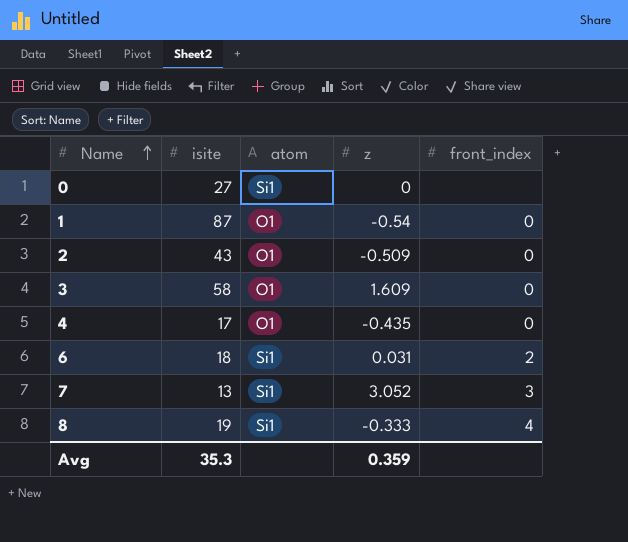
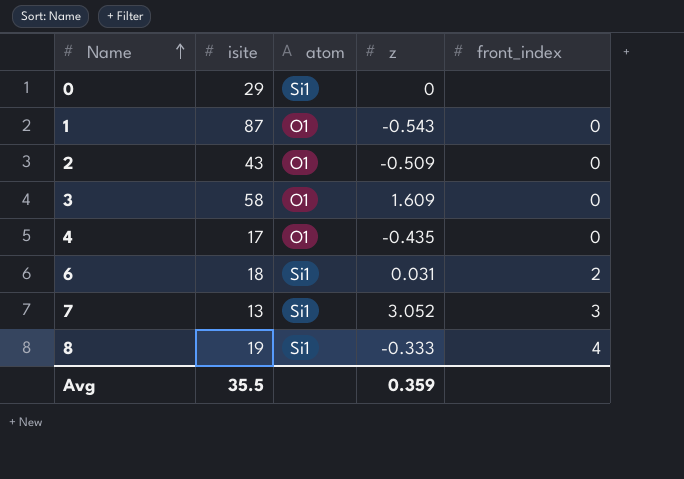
0 | isite: 27 -> 29
1 | z: -0.54 -> -0.543
Avg | isite: 35.3 -> 35.5

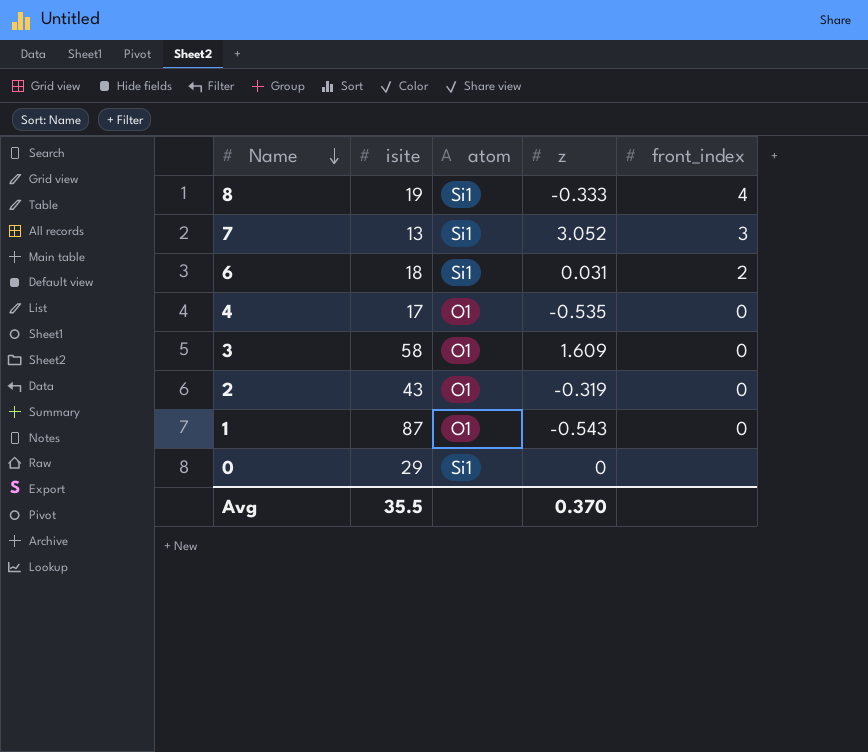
row order: Name ascending -> Name descending
4 | z: -0.435 -> -0.535
2 | z: -0.509 -> -0.319
Avg | z: 0.359 -> 0.370

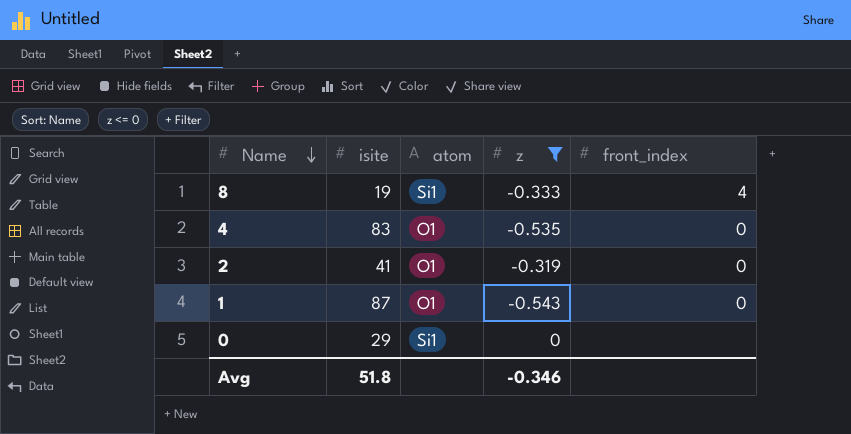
filter: none -> z <= 0
4 | isite: 17 -> 83
2 | isite: 43 -> 41
Avg | isite: 35.5 -> 51.8
Avg | z: 0.370 -> -0.346

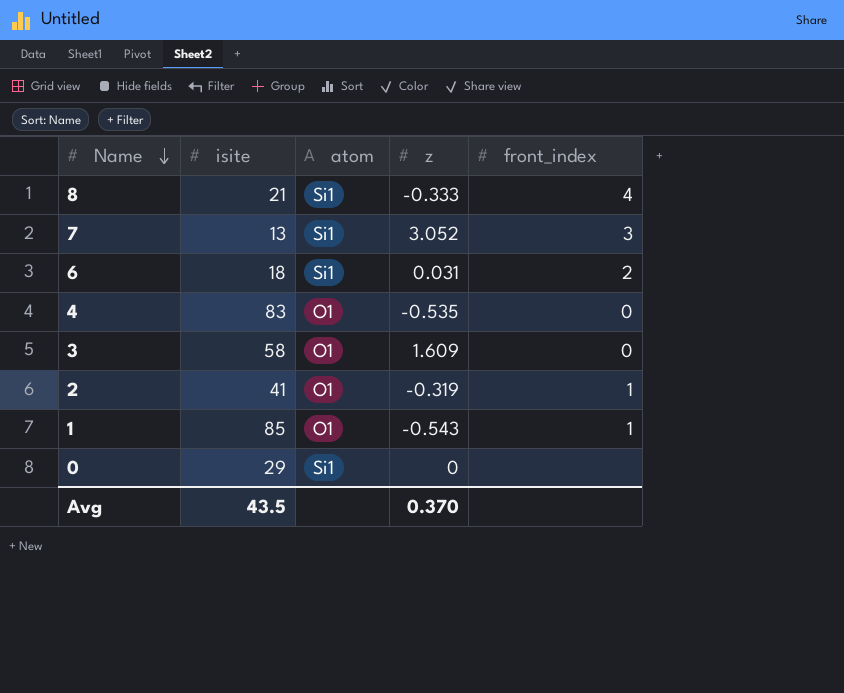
filter: z <= 0 -> none
8 | isite: 19 -> 21
2 | front_index: 0 -> 1
1 | isite: 87 -> 85
1 | front_index: 0 -> 1
Avg | isite: 51.8 -> 43.5
Avg | z: -0.346 -> 0.370

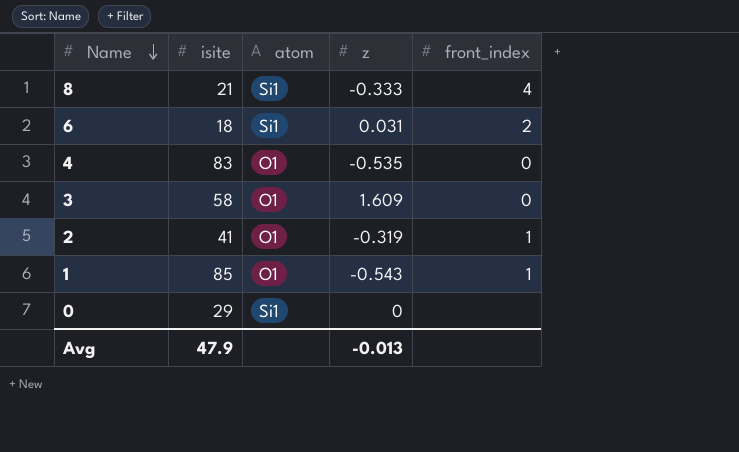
row 7: 13 | Si1 | 3.052 | 3 -> none
Avg | isite: 43.5 -> 47.9
Avg | z: 0.370 -> -0.013

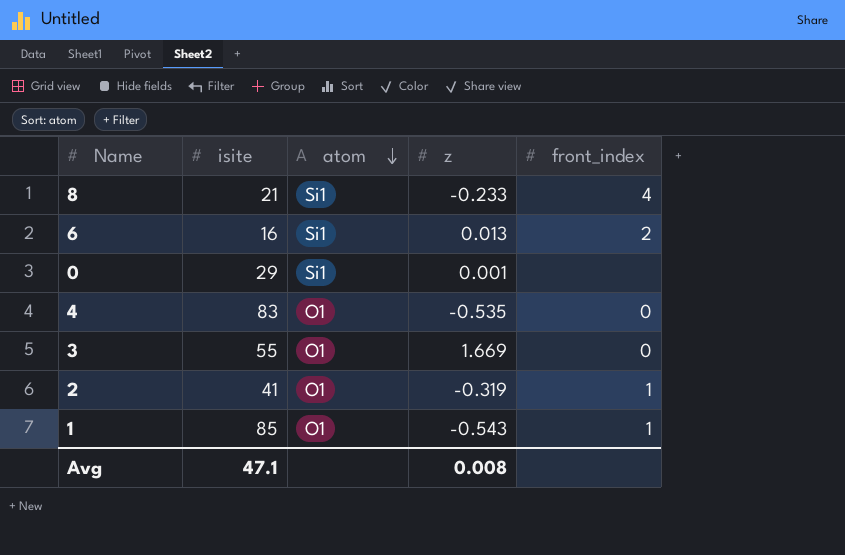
row order: Name descending -> atom descending
8 | z: -0.333 -> -0.233
6 | isite: 18 -> 16
6 | z: 0.031 -> 0.013
0 | z: 0 -> 0.001
3 | isite: 58 -> 55
3 | z: 1.609 -> 1.669
Avg | isite: 47.9 -> 47.1
Avg | z: -0.013 -> 0.008

